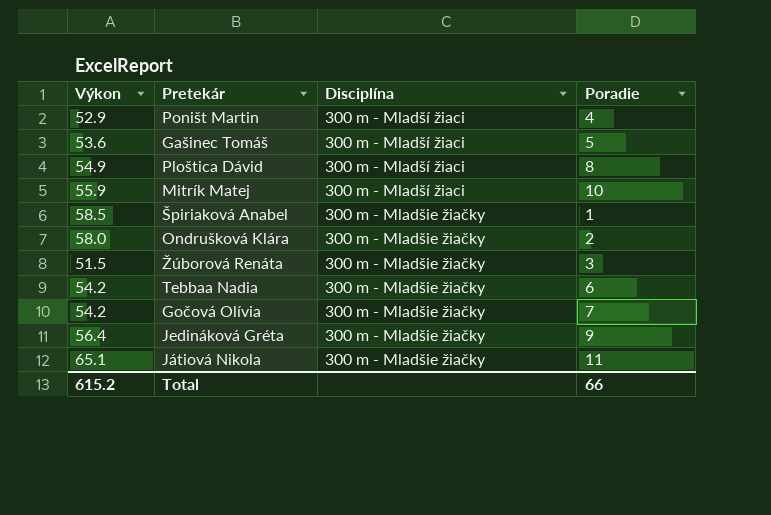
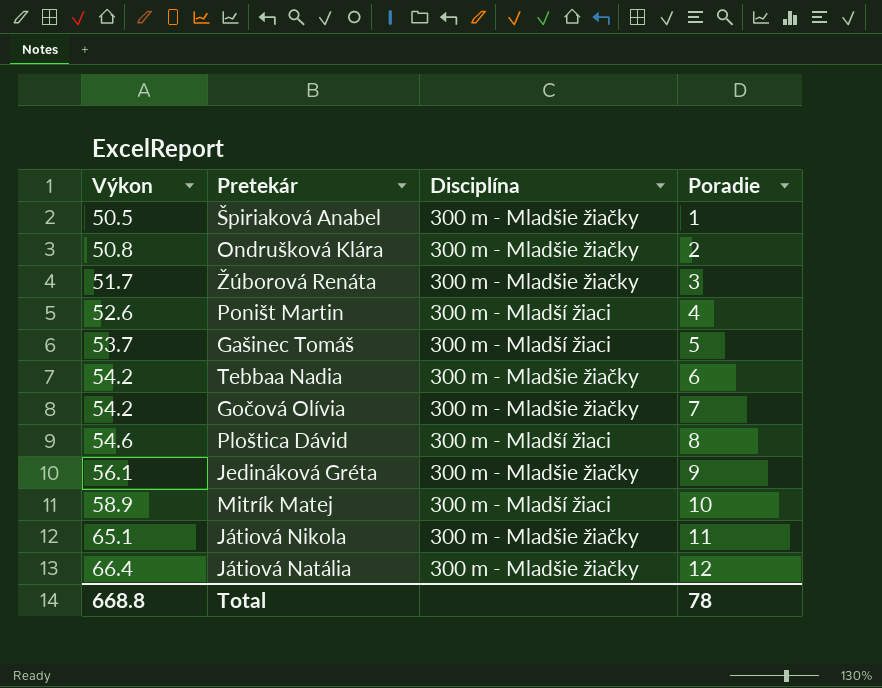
row order: Disciplína ascending -> Výkon ascending
Špiriaková Anabel | Výkon: 58.5 -> 50.5
Ondrušková Klára | Výkon: 58.0 -> 50.8
Žúborová Renáta | Výkon: 51.5 -> 51.7
Poništ Martin | Výkon: 52.9 -> 52.6
Gašinec Tomáš | Výkon: 53.6 -> 53.7
Ploštica Dávid | Výkon: 54.9 -> 54.6
Jedináková Gréta | Výkon: 56.4 -> 56.1
Mitrík Matej | Výkon: 55.9 -> 58.9
row Játiová Natália: none -> 66.4 | 300 m - Mladšie žiačky | 12
Total | Výkon: 615.2 -> 668.8
Total | Poradie: 66 -> 78

